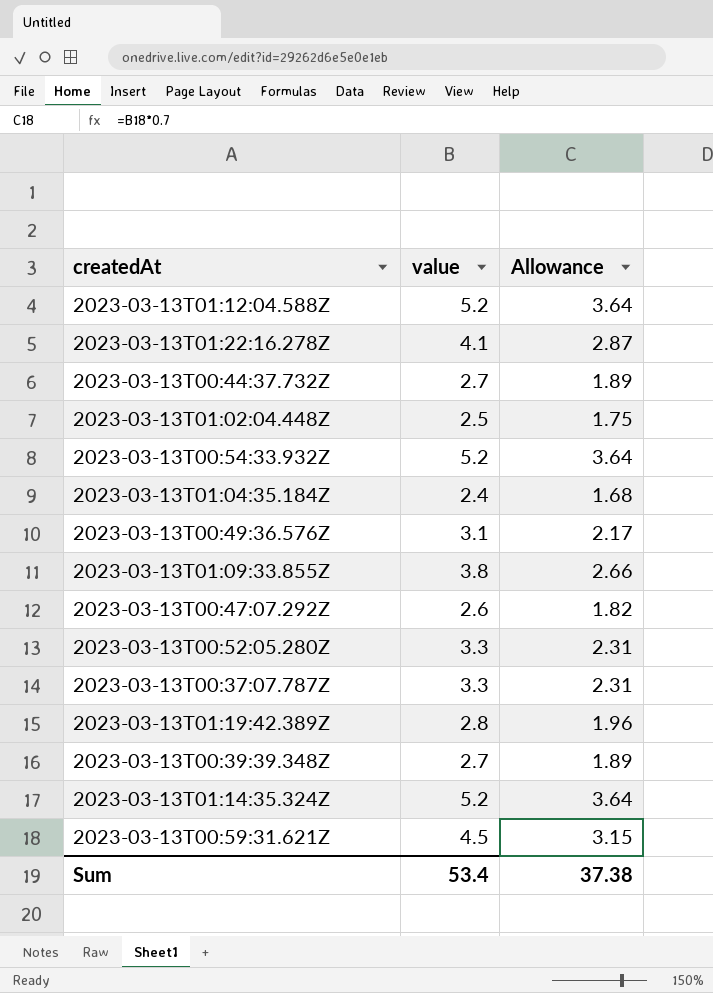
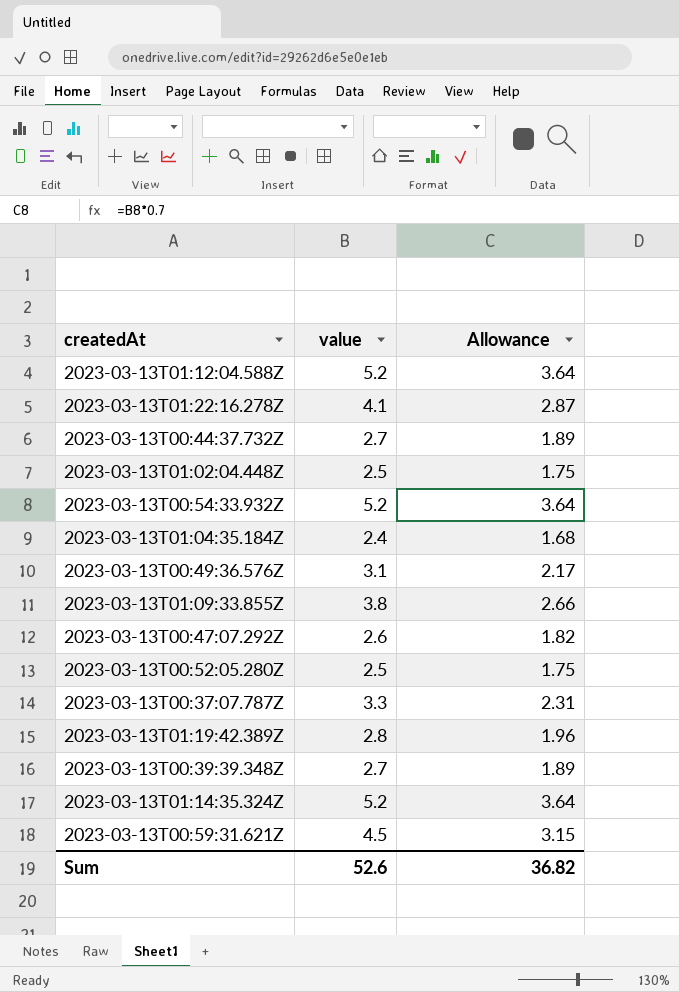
2023-03-13T00:52:05.280Z | value: 3.3 -> 2.5
2023-03-13T00:52:05.280Z | Allowance: 2.31 -> 1.75
Sum | value: 53.4 -> 52.6
Sum | Allowance: 37.38 -> 36.82

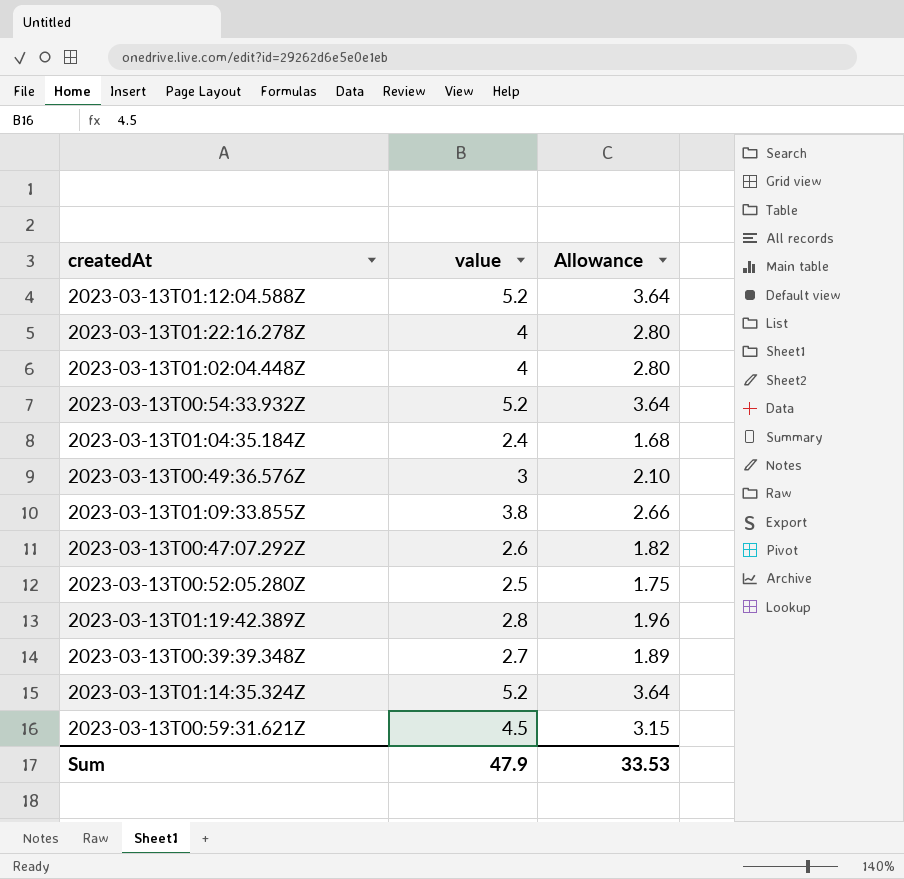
row 2023-03-13T00:44:37.732Z: 2.7 | 1.89 -> none
row 2023-03-13T00:37:07.787Z: 3.3 | 2.31 -> none
2023-03-13T01:22:16.278Z | value: 4.1 -> 4
2023-03-13T01:22:16.278Z | Allowance: 2.87 -> 2.80
2023-03-13T01:02:04.448Z | value: 2.5 -> 4
2023-03-13T01:02:04.448Z | Allowance: 1.75 -> 2.80
2023-03-13T00:49:36.576Z | value: 3.1 -> 3
2023-03-13T00:49:36.576Z | Allowance: 2.17 -> 2.10
Sum | value: 52.6 -> 47.9
Sum | Allowance: 36.82 -> 33.53

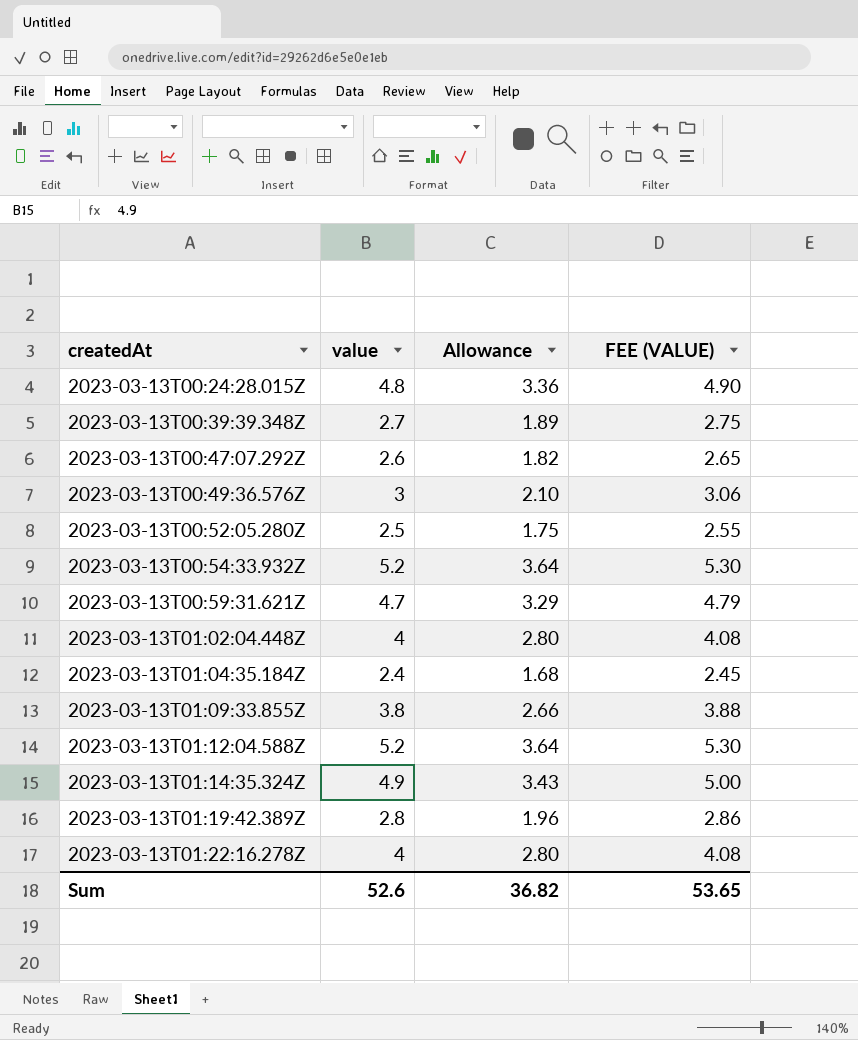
row order: none -> createdAt ascending
column FEE (VALUE) | formula: none -> [value] * 1.02
row 2023-03-13T00:24:28.015Z: none -> 4.8 | 3.36 | 4.90
2023-03-13T00:59:31.621Z | value: 4.5 -> 4.7
2023-03-13T00:59:31.621Z | Allowance: 3.15 -> 3.29
2023-03-13T01:14:35.324Z | value: 5.2 -> 4.9
2023-03-13T01:14:35.324Z | Allowance: 3.64 -> 3.43
Sum | value: 47.9 -> 52.6
Sum | Allowance: 33.53 -> 36.82

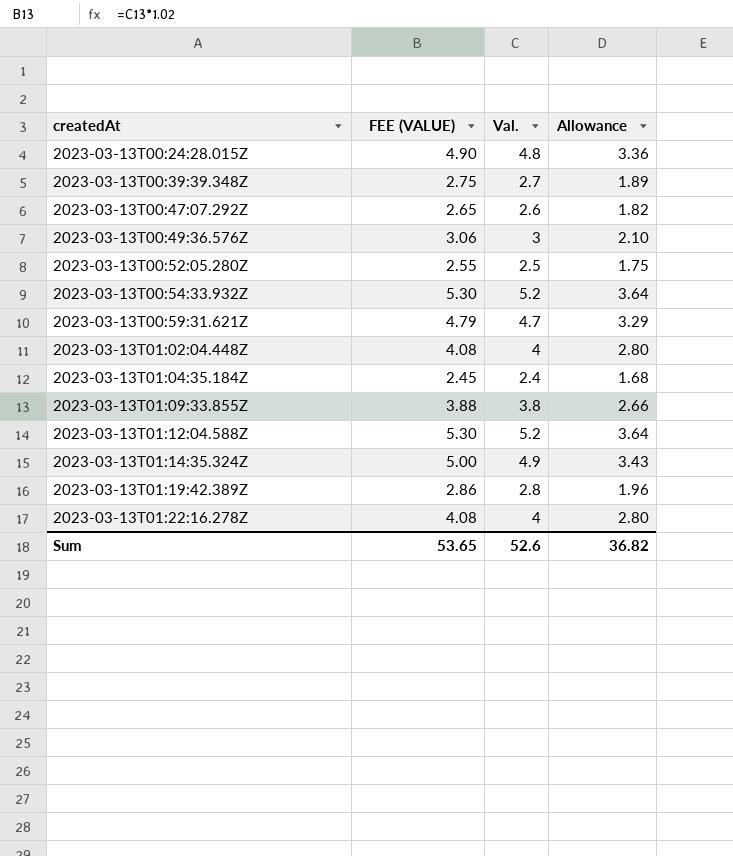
column FEE (VALUE) | position: 4 -> 2
column name: value -> Val.

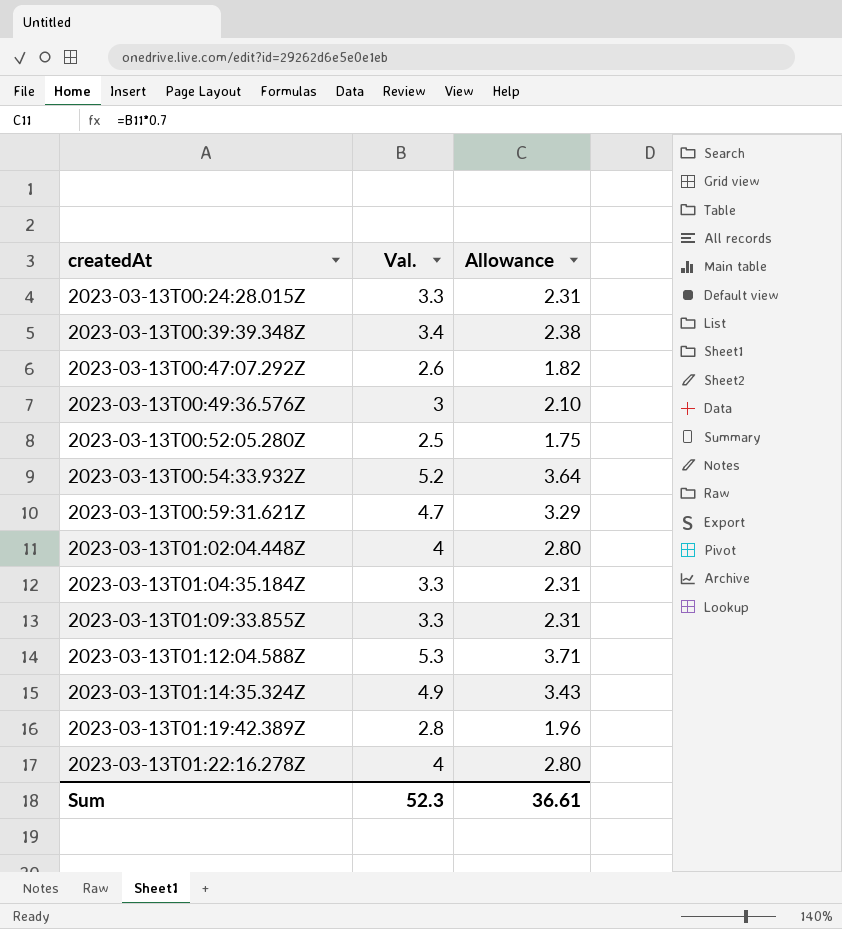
column FEE (VALUE) | formula: [Val.] * 1.02 -> none
2023-03-13T00:24:28.015Z | Val.: 4.8 -> 3.3
2023-03-13T00:24:28.015Z | Allowance: 3.36 -> 2.31
2023-03-13T00:39:39.348Z | Val.: 2.7 -> 3.4
2023-03-13T00:39:39.348Z | Allowance: 1.89 -> 2.38
2023-03-13T01:04:35.184Z | Val.: 2.4 -> 3.3
2023-03-13T01:04:35.184Z | Allowance: 1.68 -> 2.31
2023-03-13T01:09:33.855Z | Val.: 3.8 -> 3.3
2023-03-13T01:09:33.855Z | Allowance: 2.66 -> 2.31
2023-03-13T01:12:04.588Z | Val.: 5.2 -> 5.3
2023-03-13T01:12:04.588Z | Allowance: 3.64 -> 3.71
Sum | Val.: 52.6 -> 52.3
Sum | Allowance: 36.82 -> 36.61

